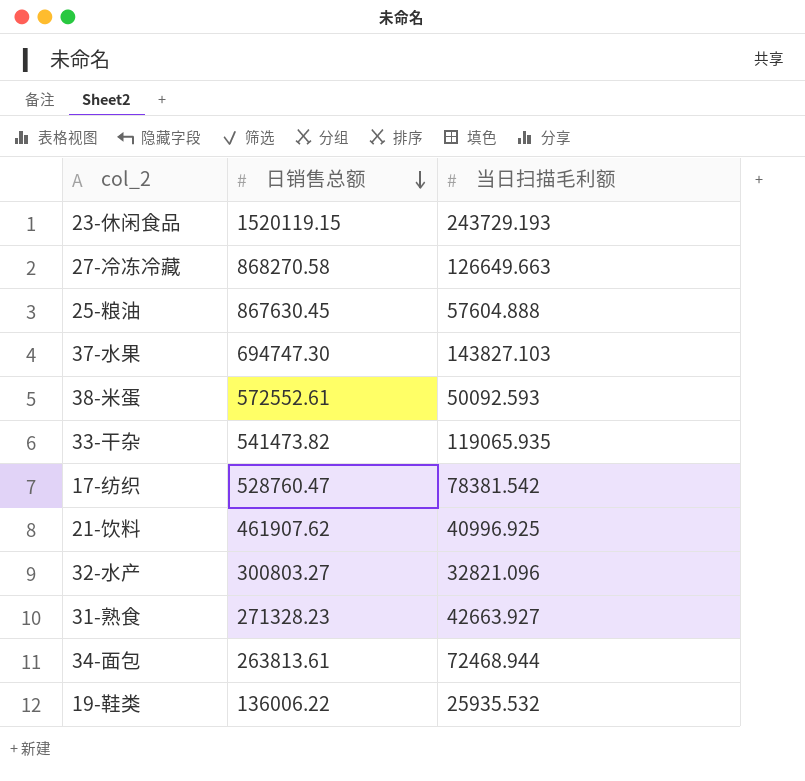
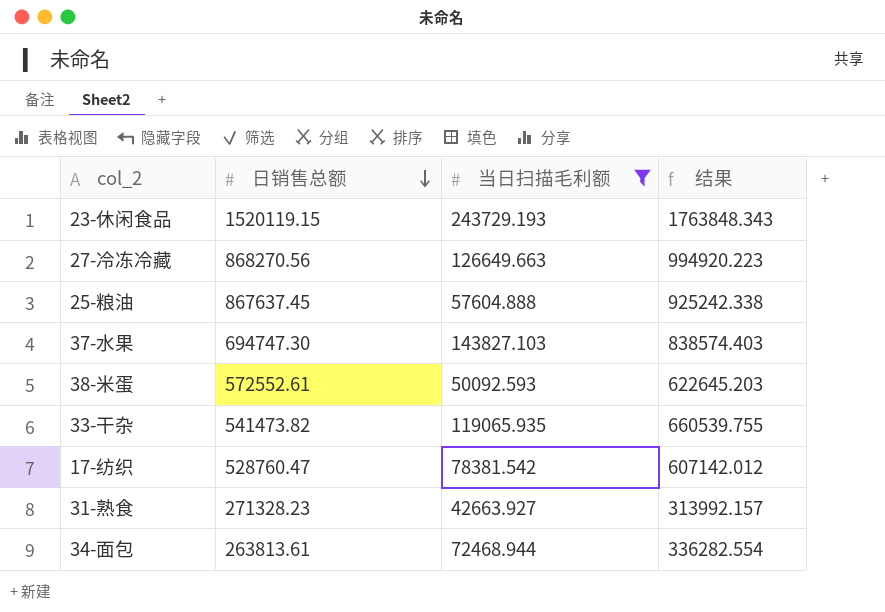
filter: none -> 当日扫描毛利额 >= 42663.927
column 结果 | formula: none -> [日销售总额] + [当日扫描毛利额]
27-冷冻冷藏 | 日销售总额: 868270.58 -> 868270.56
25-粮油 | 日销售总额: 867630.45 -> 867637.45

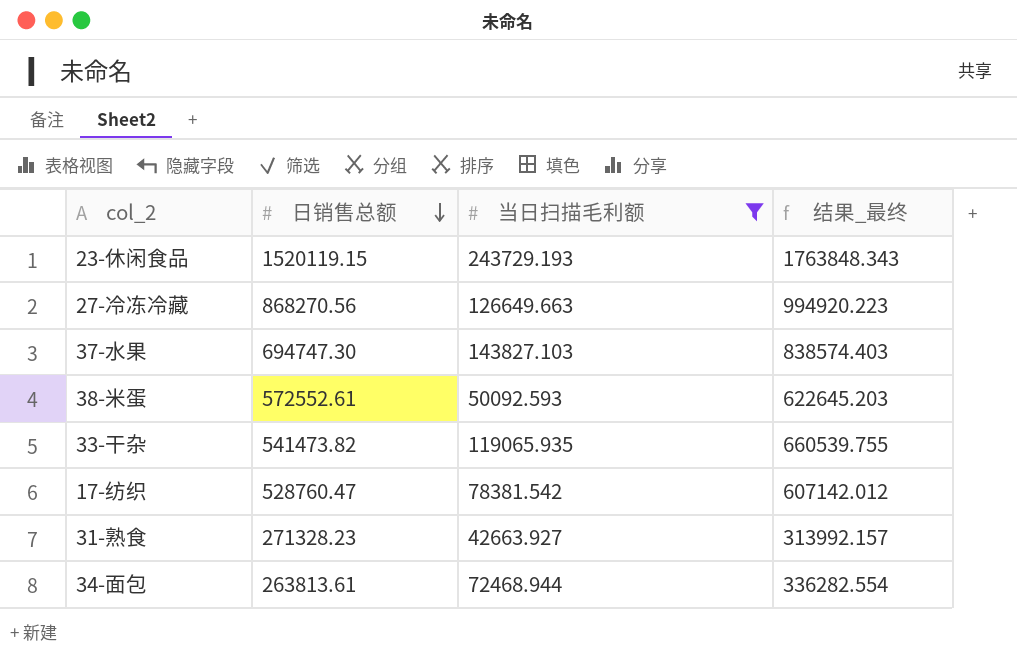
column name: 结果 -> 结果_最终
row 25-粮油: 867637.45 | 57604.888 | 925242.338 -> none

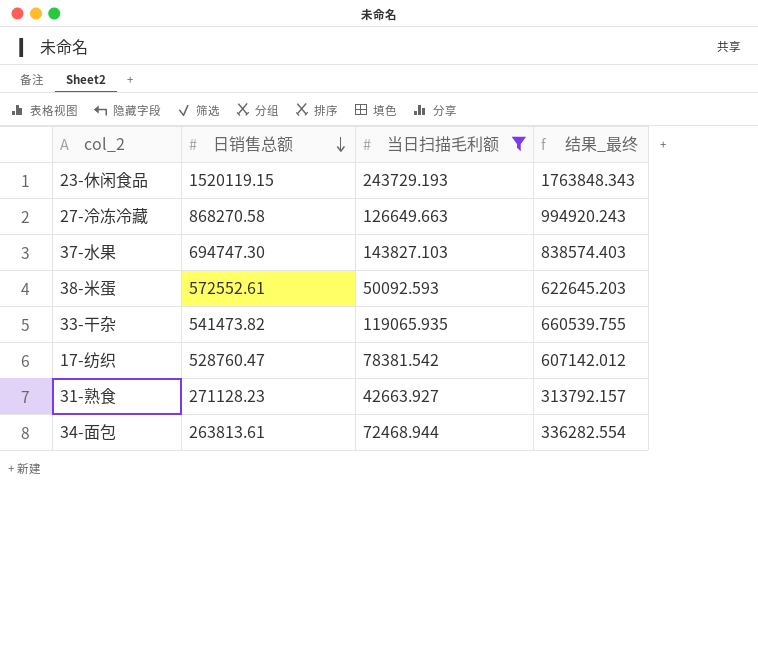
27-冷冻冷藏 | 日销售总额: 868270.56 -> 868270.58
27-冷冻冷藏 | 结果_最终: 994920.223 -> 994920.243
31-熟食 | 日销售总额: 271328.23 -> 271128.23
31-熟食 | 结果_最终: 313992.157 -> 313792.157

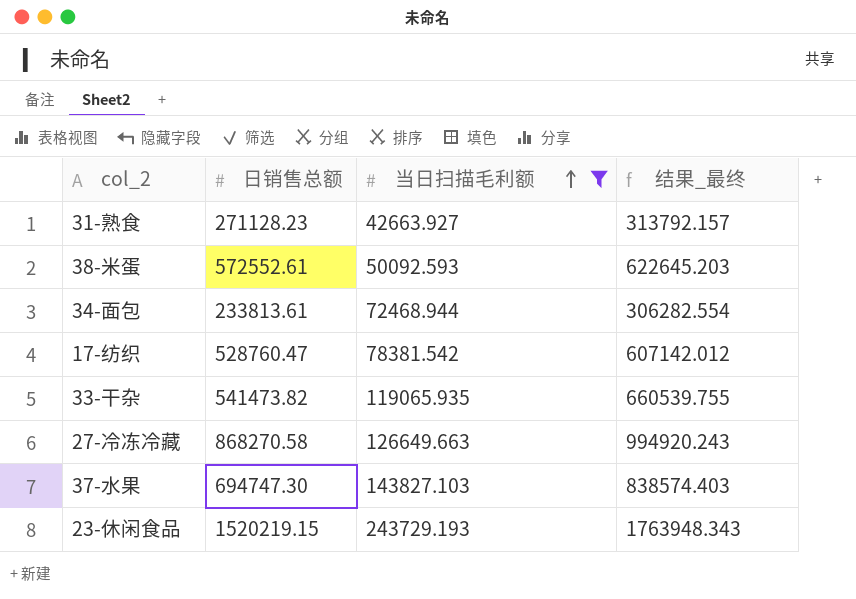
row order: 日销售总额 descending -> 当日扫描毛利额 ascending
34-面包 | 日销售总额: 263813.61 -> 233813.61
34-面包 | 结果_最终: 336282.554 -> 306282.554
23-休闲食品 | 日销售总额: 1520119.15 -> 1520219.15
23-休闲食品 | 结果_最终: 1763848.343 -> 1763948.343

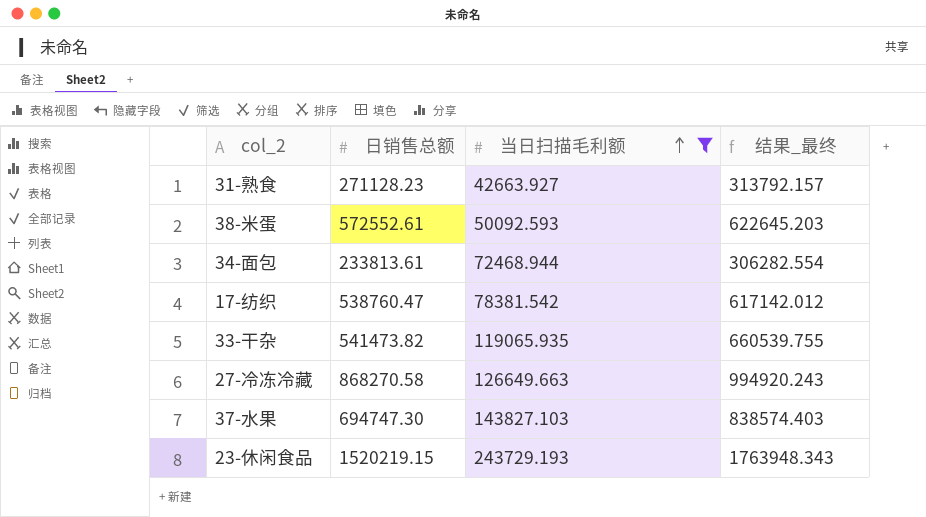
17-纺织 | 日销售总额: 528760.47 -> 538760.47
17-纺织 | 结果_最终: 607142.012 -> 617142.012

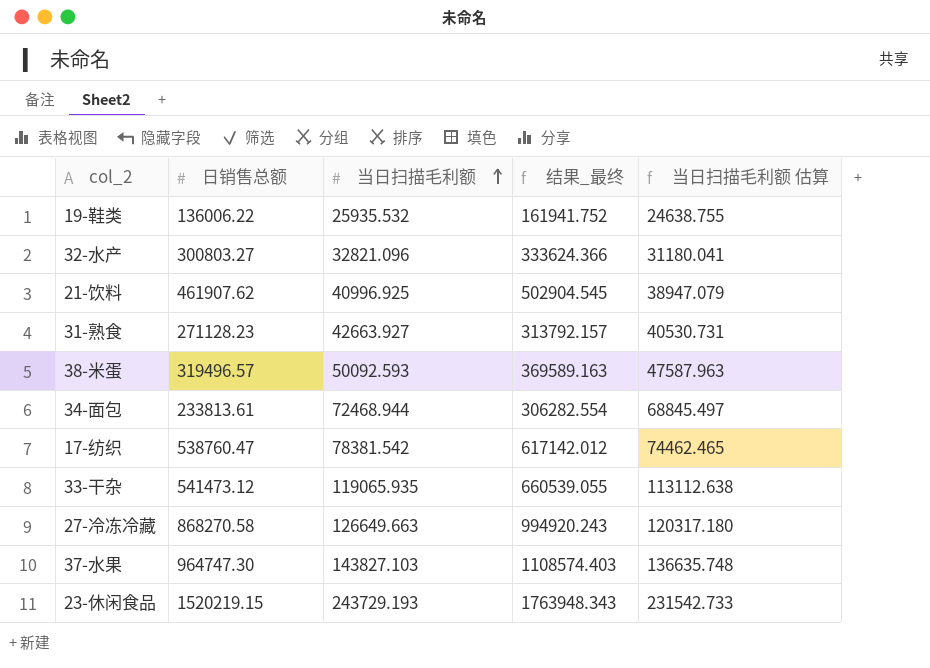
filter: 当日扫描毛利额 >= 42663.927 -> none
column 当日扫描毛利额 估算 | formula: none -> [当日扫描毛利额] * 0.95
38-米蛋 | 日销售总额: 572552.61 -> 319496.57
38-米蛋 | 结果_最终: 622645.203 -> 369589.163
33-干杂 | 日销售总额: 541473.82 -> 541473.12
33-干杂 | 结果_最终: 660539.755 -> 660539.055
37-水果 | 日销售总额: 694747.30 -> 964747.30
37-水果 | 结果_最终: 838574.403 -> 1108574.403

